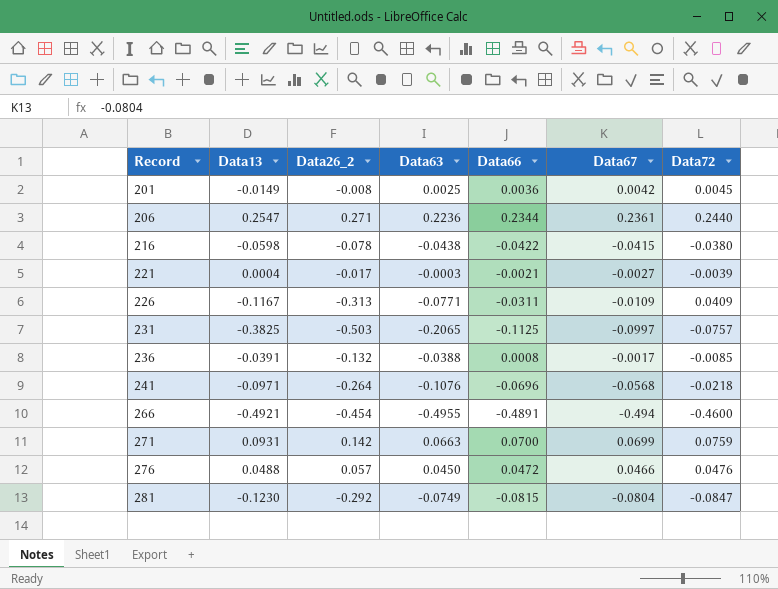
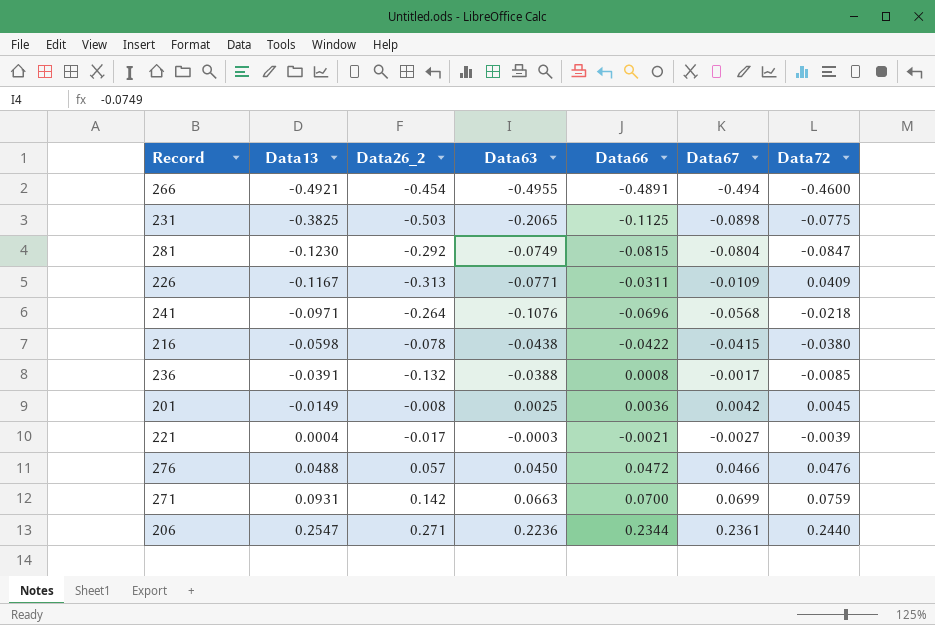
row order: Record ascending -> Data13 ascending
231 | Data67: -0.0997 -> -0.0898
231 | Data72: -0.0757 -> -0.0775

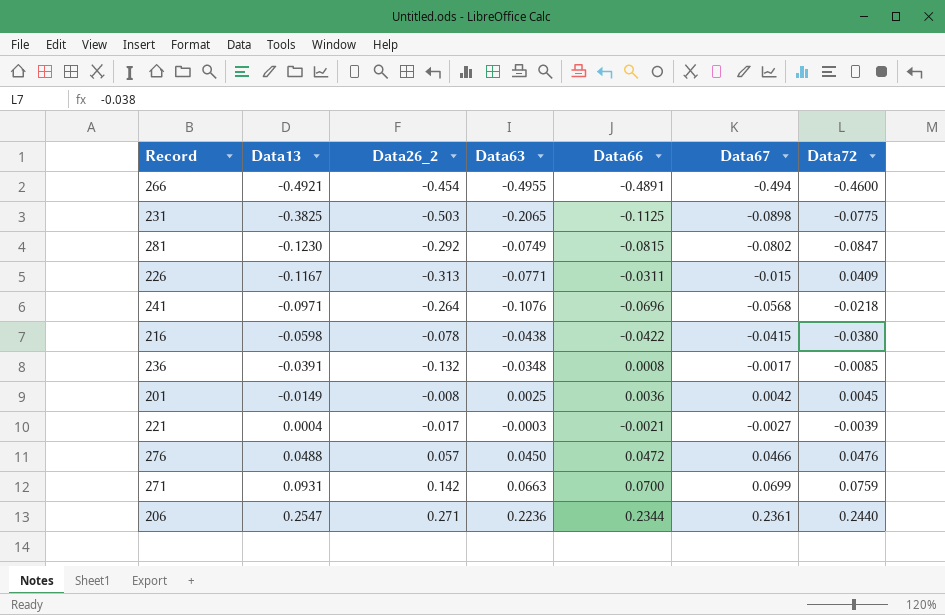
281 | Data67: -0.0804 -> -0.0802
226 | Data67: -0.0109 -> -0.015
236 | Data63: -0.0388 -> -0.0348

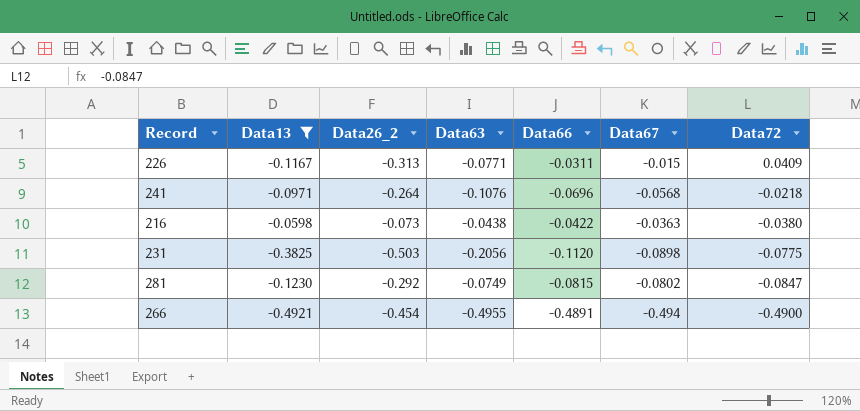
filter: none -> Data13 <= -0.0598
row order: Data13 ascending -> Data72 descending
216 | Data26_2: -0.078 -> -0.073
216 | Data67: -0.0415 -> -0.0363
231 | Data63: -0.2065 -> -0.2056
231 | Data66: -0.1125 -> -0.1120
266 | Data72: -0.4600 -> -0.4900

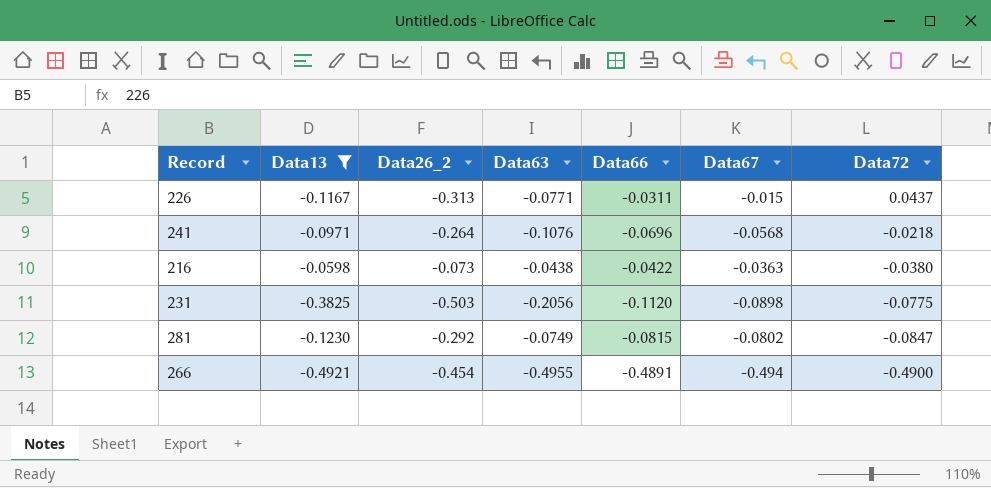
226 | Data72: 0.0409 -> 0.0437

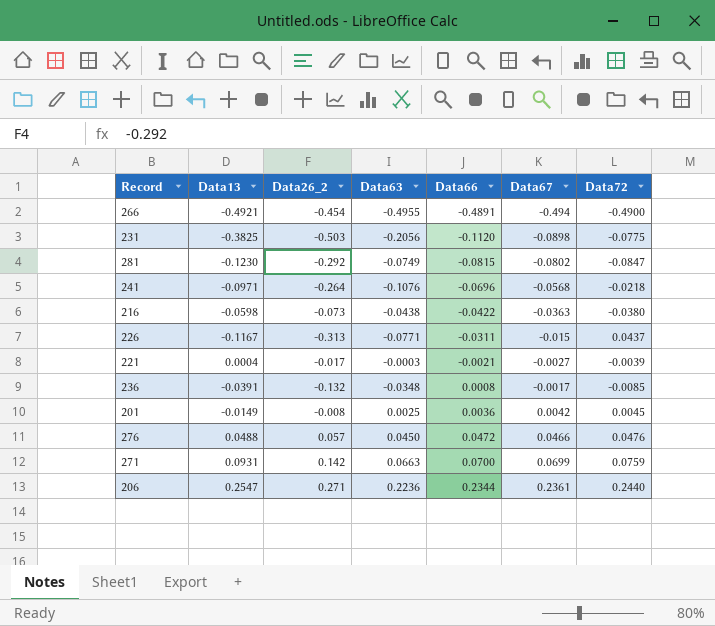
filter: Data13 <= -0.0598 -> none
row order: Data72 descending -> Data66 ascending

